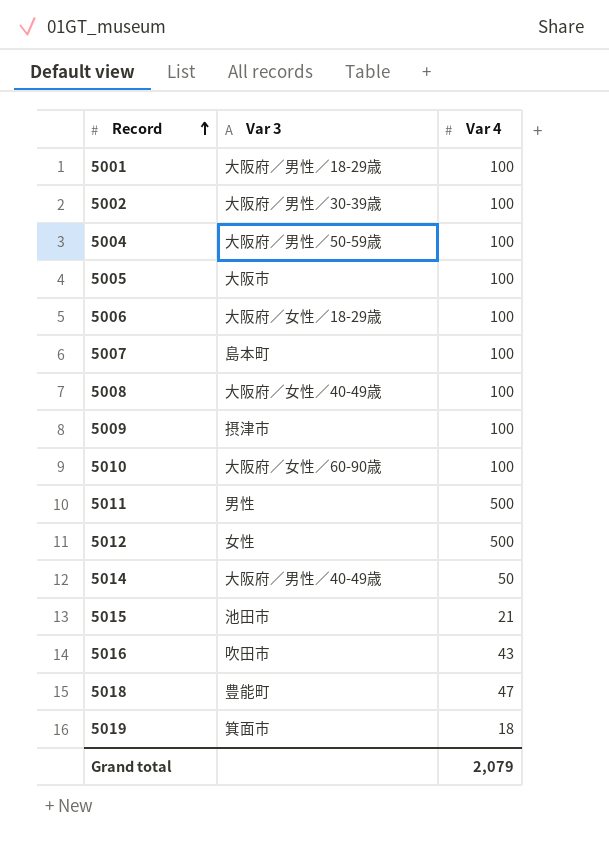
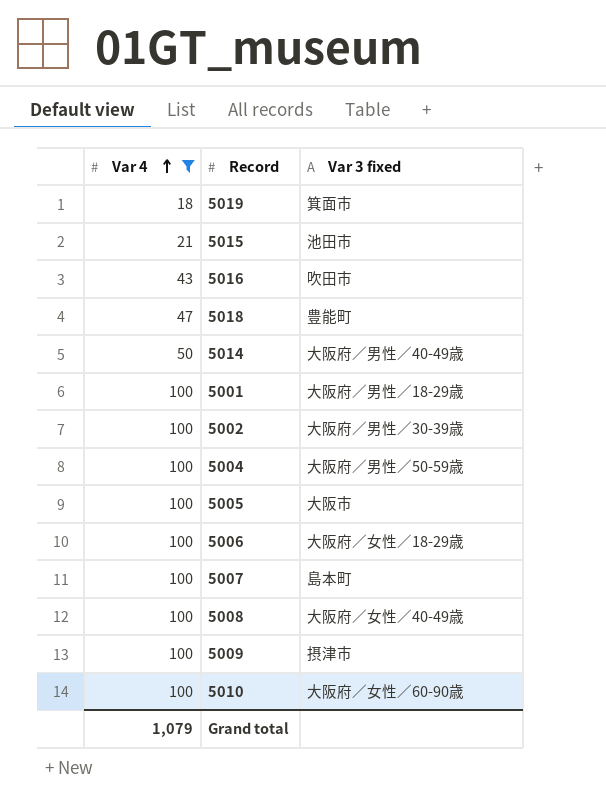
filter: none -> Var 4 != 500
row order: Record ascending -> Var 4 ascending
column Var 4 | position: 3 -> 1
column name: Var 3 -> Var 3 fixed
Grand total | Var 4: 2,079 -> 1,079

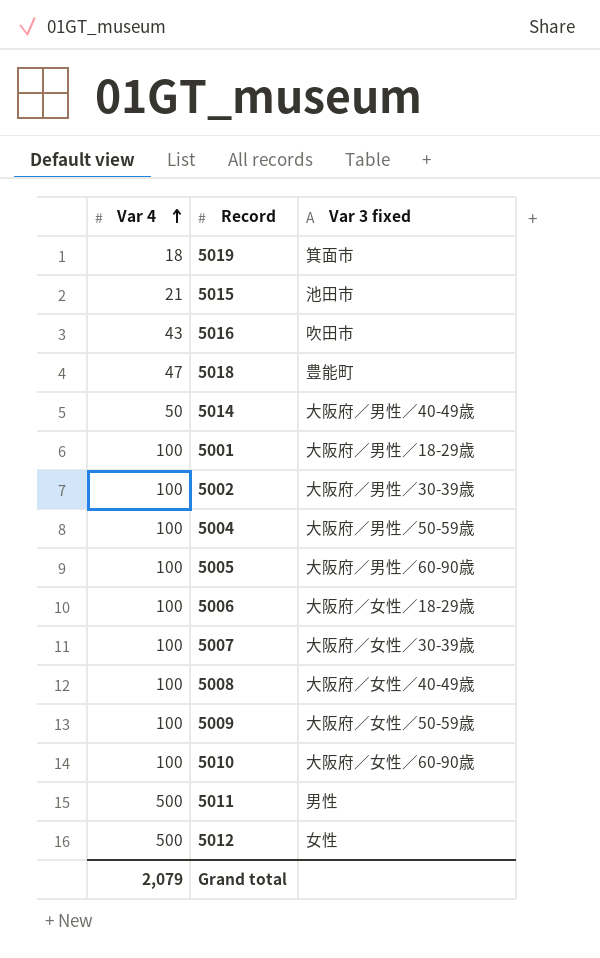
filter: Var 4 != 500 -> none
5005 | Var 3 fixed: 大阪市 -> 大阪府／男性／60-90歳
5007 | Var 3 fixed: 島本町 -> 大阪府／女性／30-39歳
5009 | Var 3 fixed: 摂津市 -> 大阪府／女性／50-59歳
Grand total | Var 4: 1,079 -> 2,079

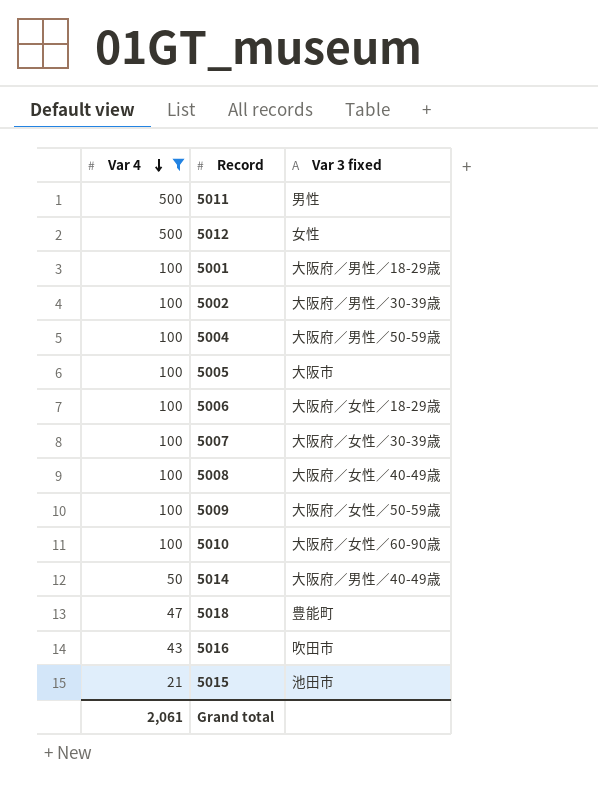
filter: none -> Var 4 != 18
row order: Var 4 ascending -> Var 4 descending
5005 | Var 3 fixed: 大阪府／男性／60-90歳 -> 大阪市
Grand total | Var 4: 2,079 -> 2,061

